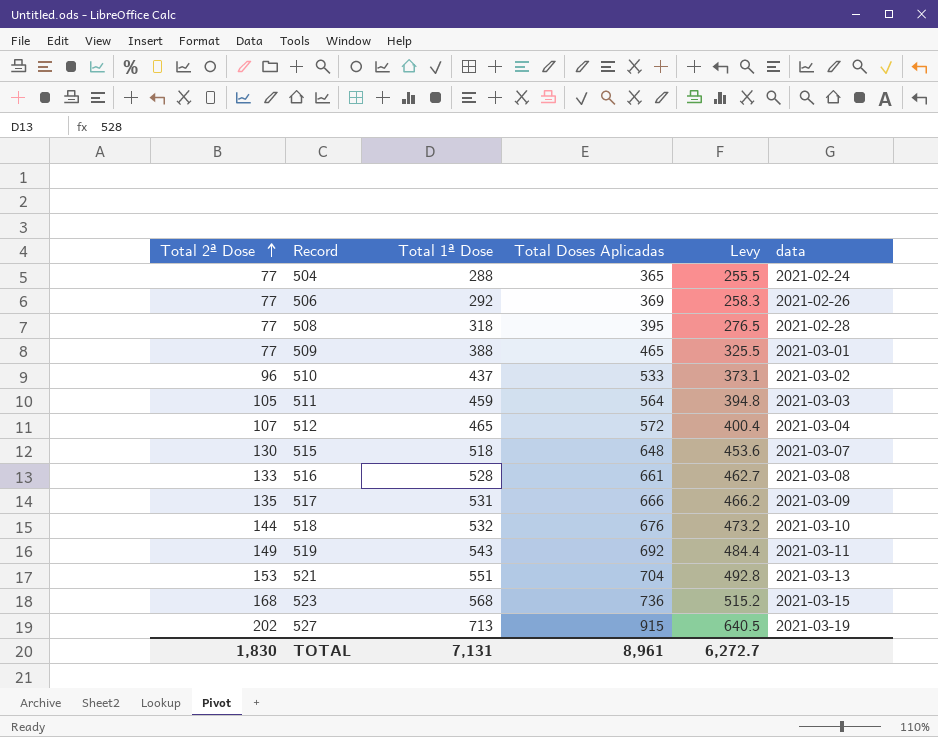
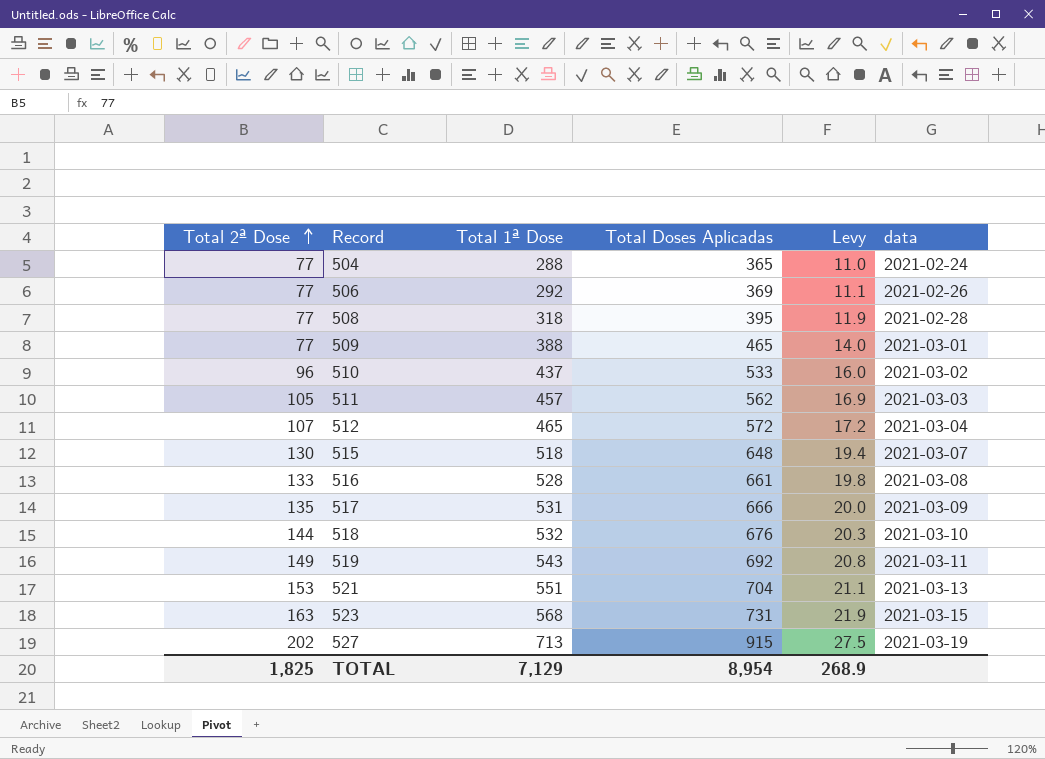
column Levy | formula: [Total Doses Aplicadas] * 0.7 -> [Total Doses Aplicadas] * 0.03
511 | Total 1ª Dose: 459 -> 457
511 | Total Doses Aplicadas: 564 -> 562
523 | Total 2ª Dose: 168 -> 163
523 | Total Doses Aplicadas: 736 -> 731
TOTAL | Total 2ª Dose: 1,830 -> 1,825
TOTAL | Total 1ª Dose: 7,131 -> 7,129
TOTAL | Total Doses Aplicadas: 8,961 -> 8,954
TOTAL | Levy: 6,272.7 -> 268.9

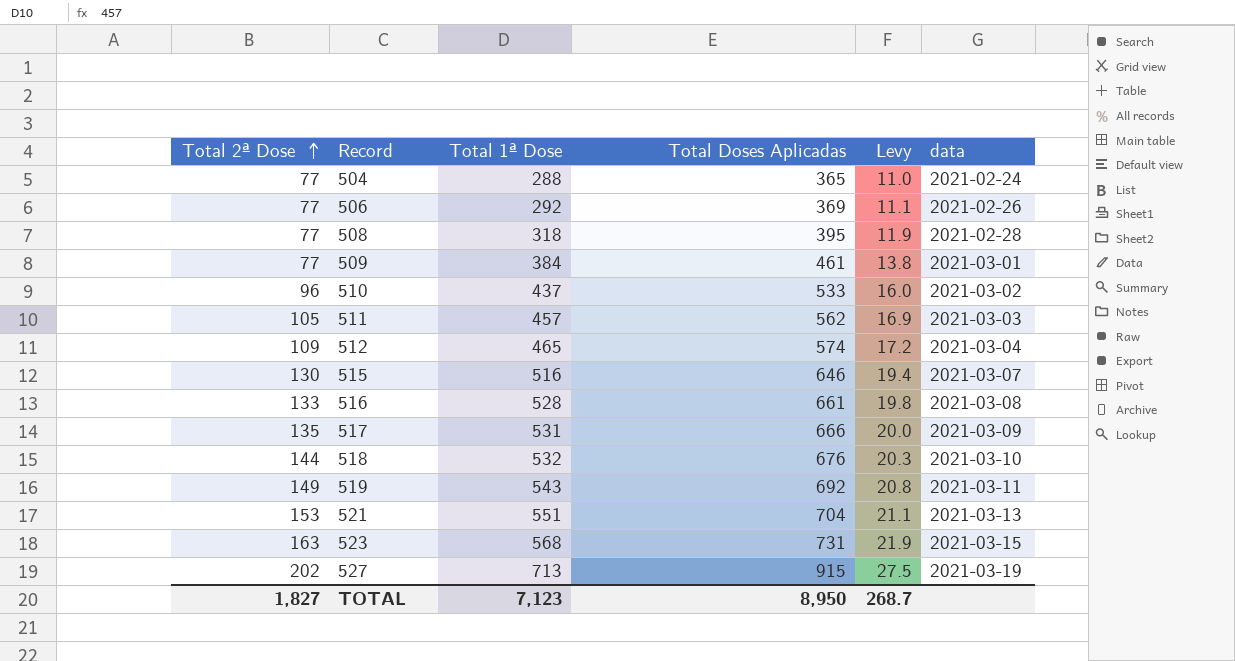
509 | Total 1ª Dose: 388 -> 384
509 | Total Doses Aplicadas: 465 -> 461
509 | Levy: 14.0 -> 13.8
512 | Total 2ª Dose: 107 -> 109
512 | Total Doses Aplicadas: 572 -> 574
515 | Total 1ª Dose: 518 -> 516
515 | Total Doses Aplicadas: 648 -> 646
TOTAL | Total 2ª Dose: 1,825 -> 1,827
TOTAL | Total 1ª Dose: 7,129 -> 7,123
TOTAL | Total Doses Aplicadas: 8,954 -> 8,950
TOTAL | Levy: 268.9 -> 268.7

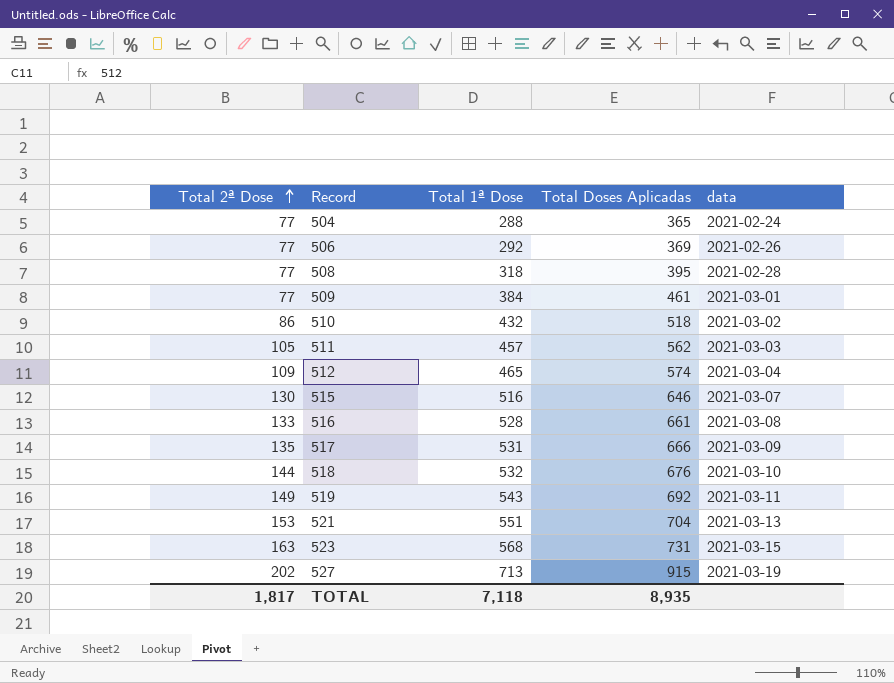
column Levy | formula: [Total Doses Aplicadas] * 0.03 -> none
510 | Total 2ª Dose: 96 -> 86
510 | Total 1ª Dose: 437 -> 432
510 | Total Doses Aplicadas: 533 -> 518
TOTAL | Total 2ª Dose: 1,827 -> 1,817
TOTAL | Total 1ª Dose: 7,123 -> 7,118
TOTAL | Total Doses Aplicadas: 8,950 -> 8,935

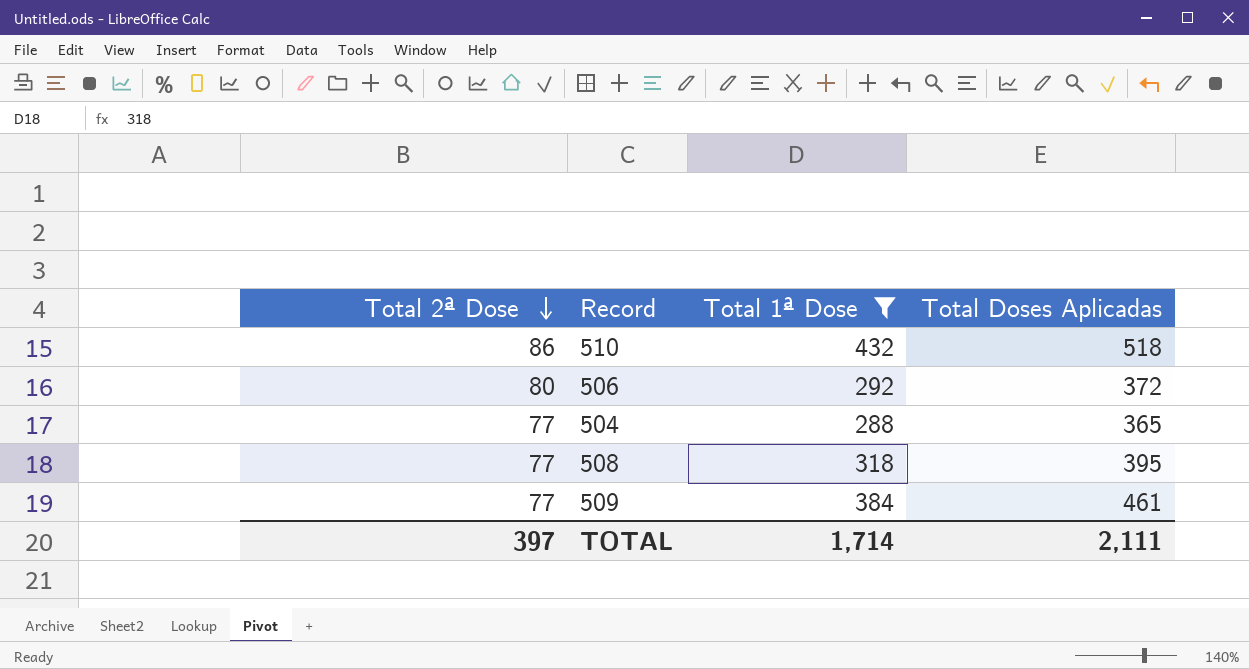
filter: none -> Total 1ª Dose <= 432
row order: Total 2ª Dose ascending -> Total 2ª Dose descending
column data | position: 5 -> none
506 | Total 2ª Dose: 77 -> 80
506 | Total Doses Aplicadas: 369 -> 372
TOTAL | Total 2ª Dose: 1,817 -> 397
TOTAL | Total 1ª Dose: 7,118 -> 1,714
TOTAL | Total Doses Aplicadas: 8,935 -> 2,111

